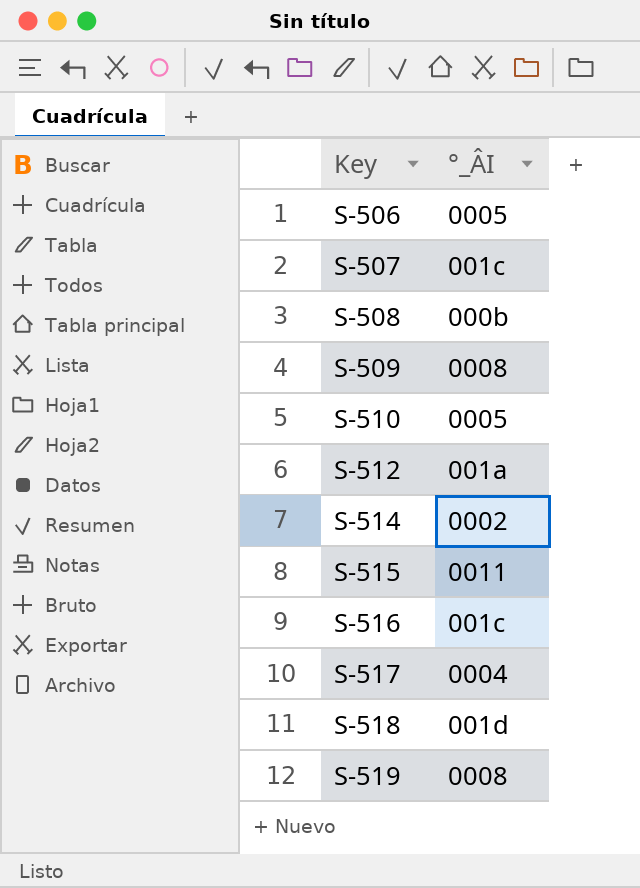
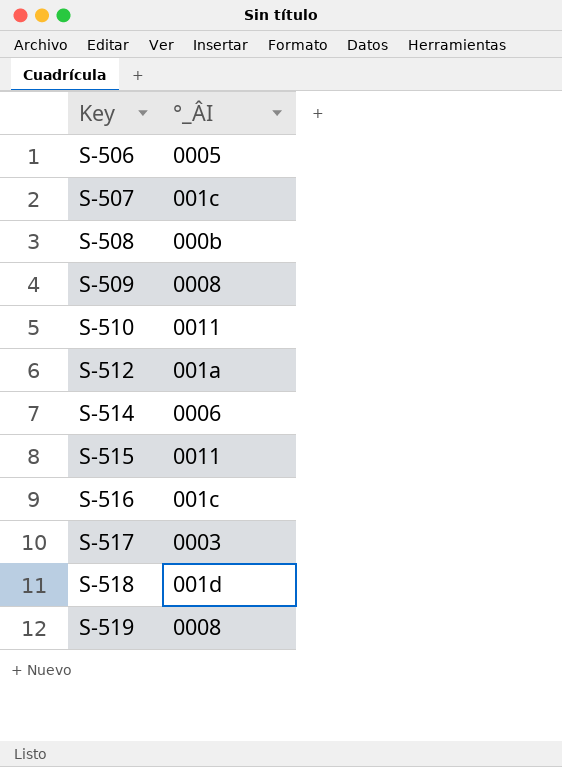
S-510 | °_ÂI: 0005 -> 0011
S-514 | °_ÂI: 0002 -> 0006
S-517 | °_ÂI: 0004 -> 0003

